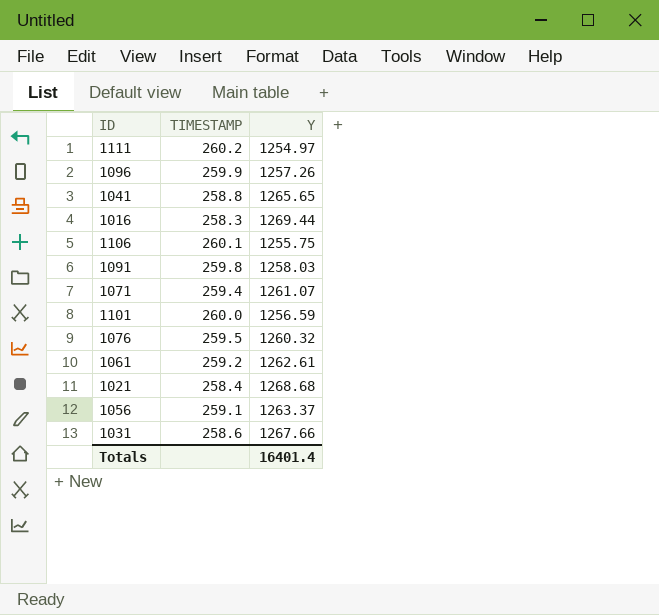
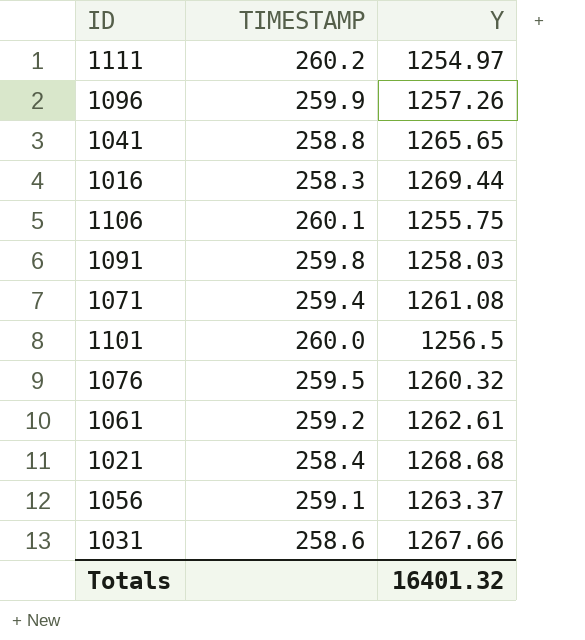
1071 | Y: 1261.07 -> 1261.08
1101 | Y: 1256.59 -> 1256.5
Totals | Y: 16401.4 -> 16401.32

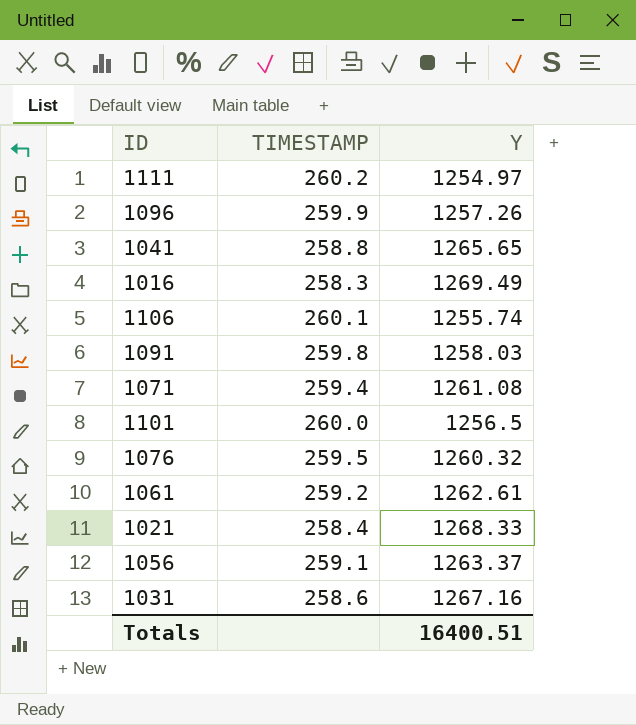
1016 | Y: 1269.44 -> 1269.49
1106 | Y: 1255.75 -> 1255.74
1021 | Y: 1268.68 -> 1268.33
1031 | Y: 1267.66 -> 1267.16
Totals | Y: 16401.32 -> 16400.51

